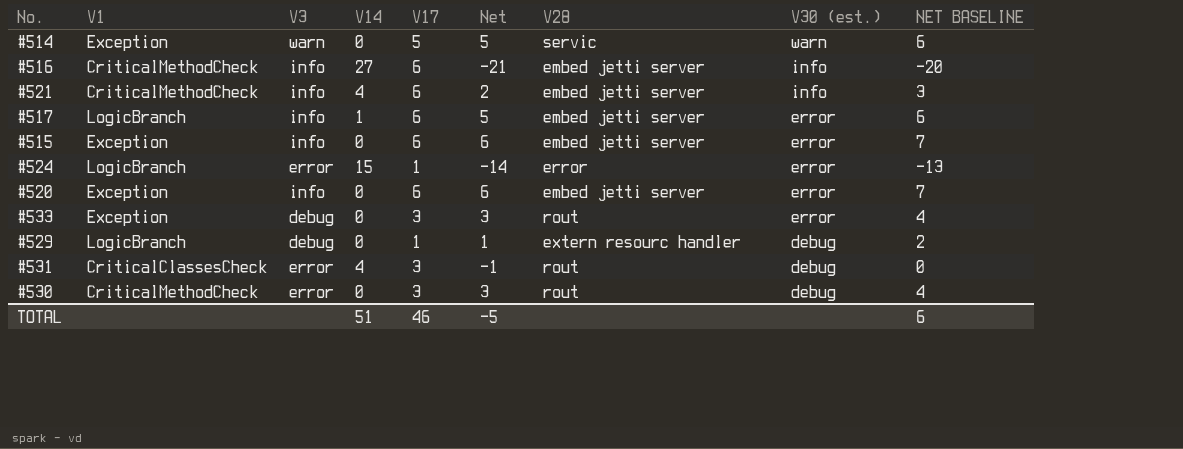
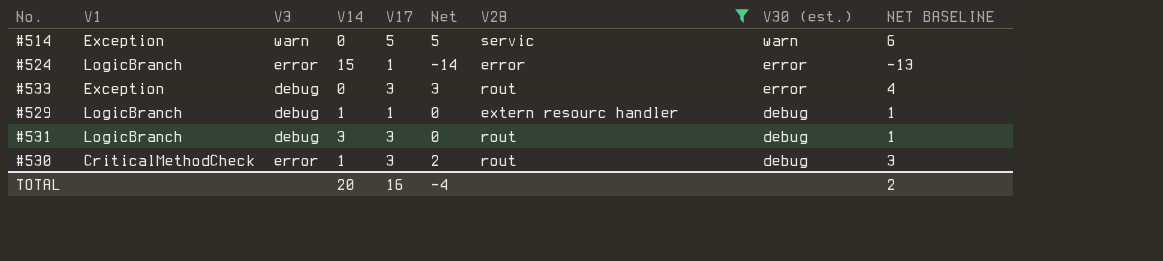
filter: none -> V28 != embed jetti server
#529 | V14: 0 -> 1
#529 | Net: 1 -> 0
#529 | NET BASELINE: 2 -> 1
#531 | V1: CriticalClassesCheck -> LogicBranch
#531 | V3: error -> debug
#531 | V14: 4 -> 3
#531 | Net: -1 -> 0
#531 | NET BASELINE: 0 -> 1
#530 | V14: 0 -> 1
#530 | Net: 3 -> 2
#530 | NET BASELINE: 4 -> 3
TOTAL | V14: 51 -> 20
TOTAL | V17: 46 -> 16
TOTAL | Net: -5 -> -4
TOTAL | NET BASELINE: 6 -> 2

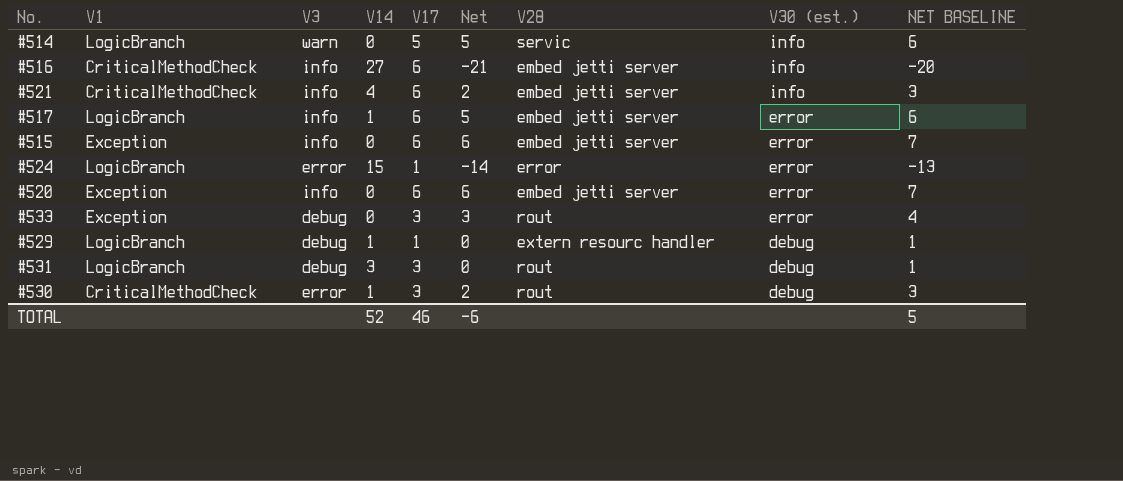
filter: V28 != embed jetti server -> none
#514 | V1: Exception -> LogicBranch
#514 | V30 (est.): warn -> info
TOTAL | V14: 20 -> 52
TOTAL | V17: 16 -> 46
TOTAL | Net: -4 -> -6
TOTAL | NET BASELINE: 2 -> 5

